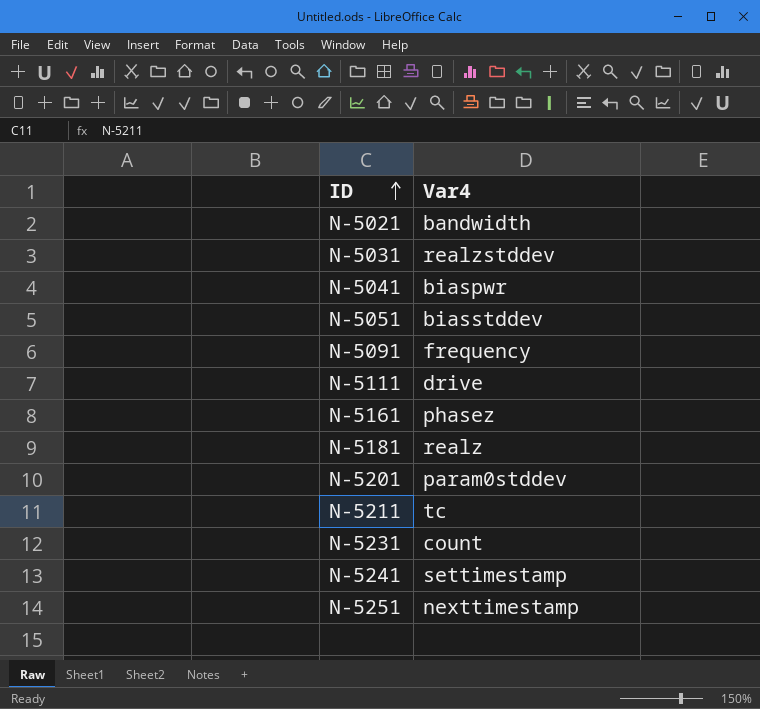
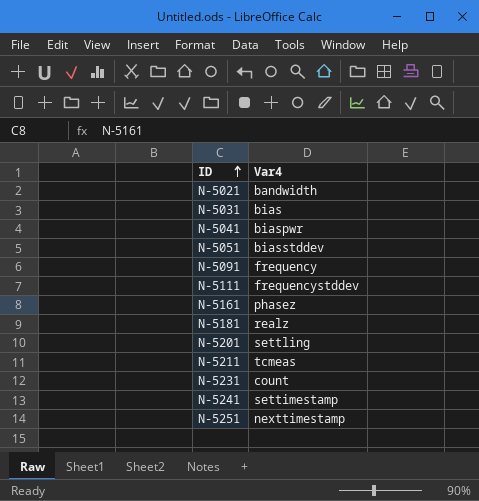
N-5031 | Var4: realzstddev -> bias
N-5111 | Var4: drive -> frequencystddev
N-5201 | Var4: param0stddev -> settling
N-5211 | Var4: tc -> tcmeas

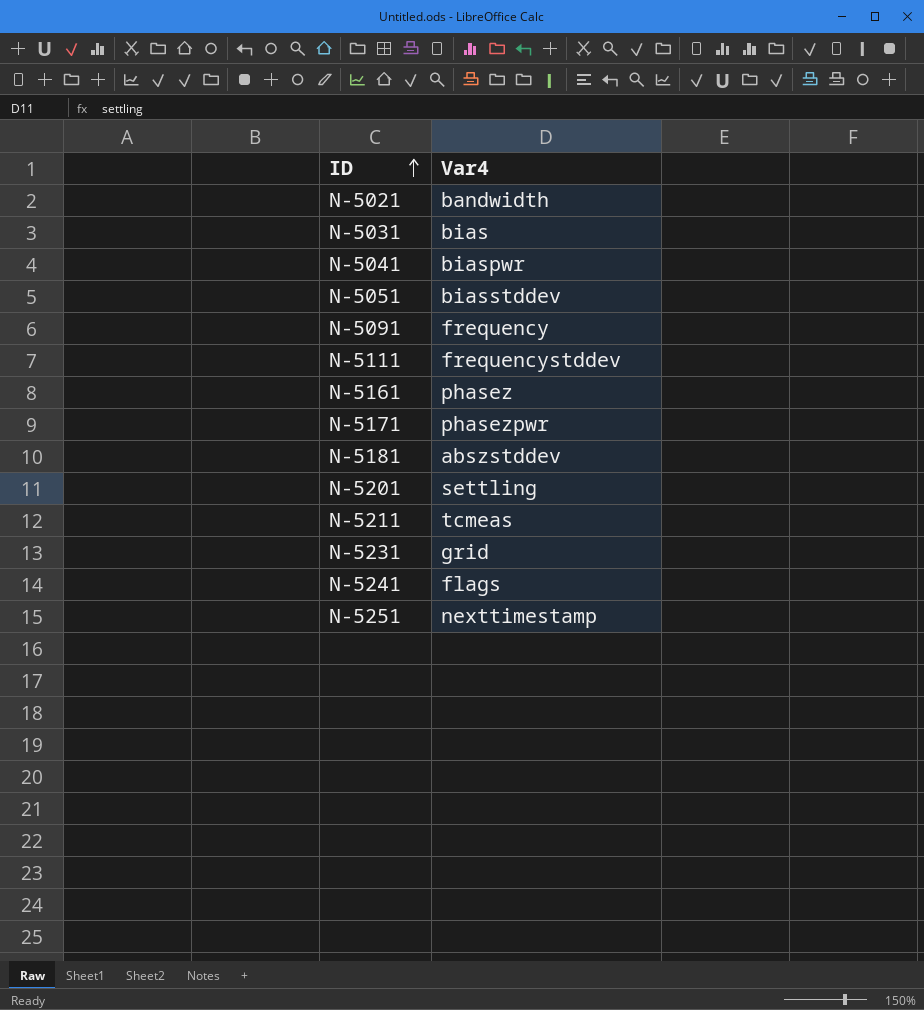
row N-5171: none -> phasezpwr
N-5181 | Var4: realz -> abszstddev
N-5231 | Var4: count -> grid
N-5241 | Var4: settimestamp -> flags

